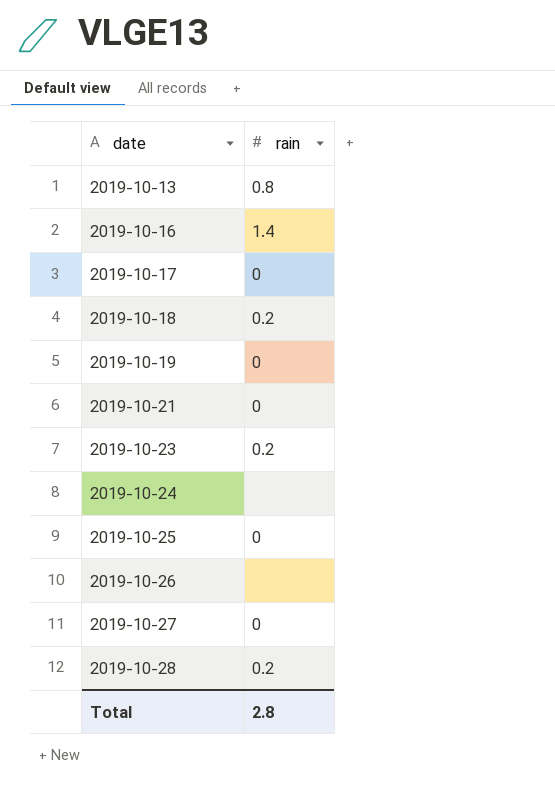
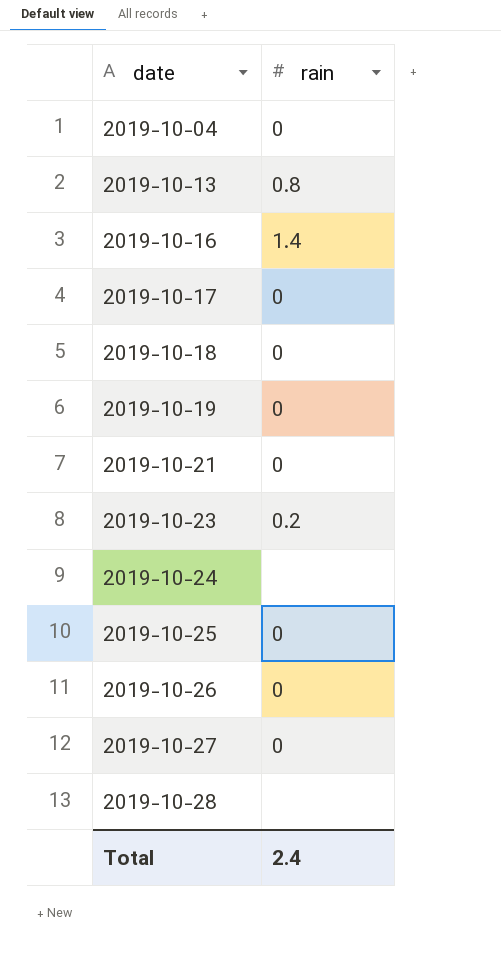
row 2019-10-04: none -> 0
2019-10-18 | rain: 0.2 -> 0
2019-10-26 | rain: none -> 0
2019-10-28 | rain: 0.2 -> none
Total | rain: 2.8 -> 2.4

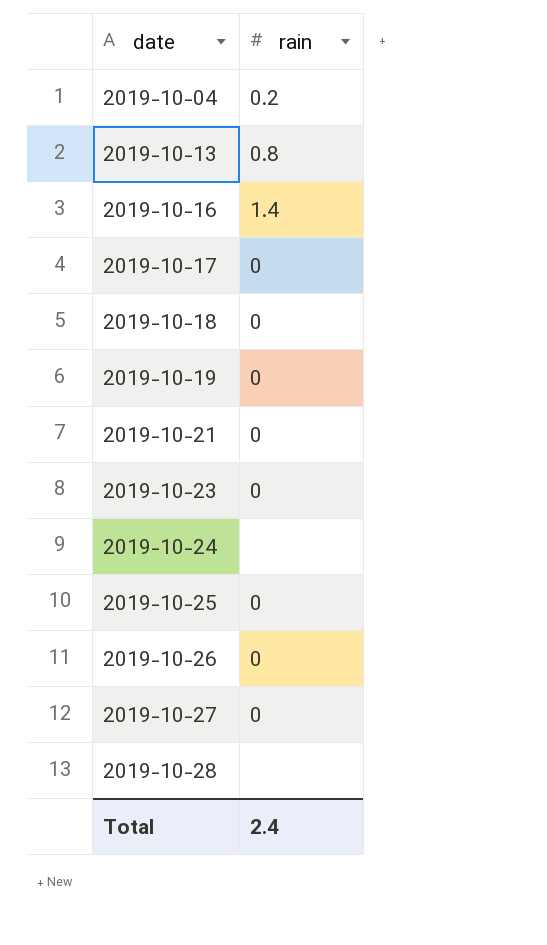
2019-10-04 | rain: 0 -> 0.2
2019-10-23 | rain: 0.2 -> 0

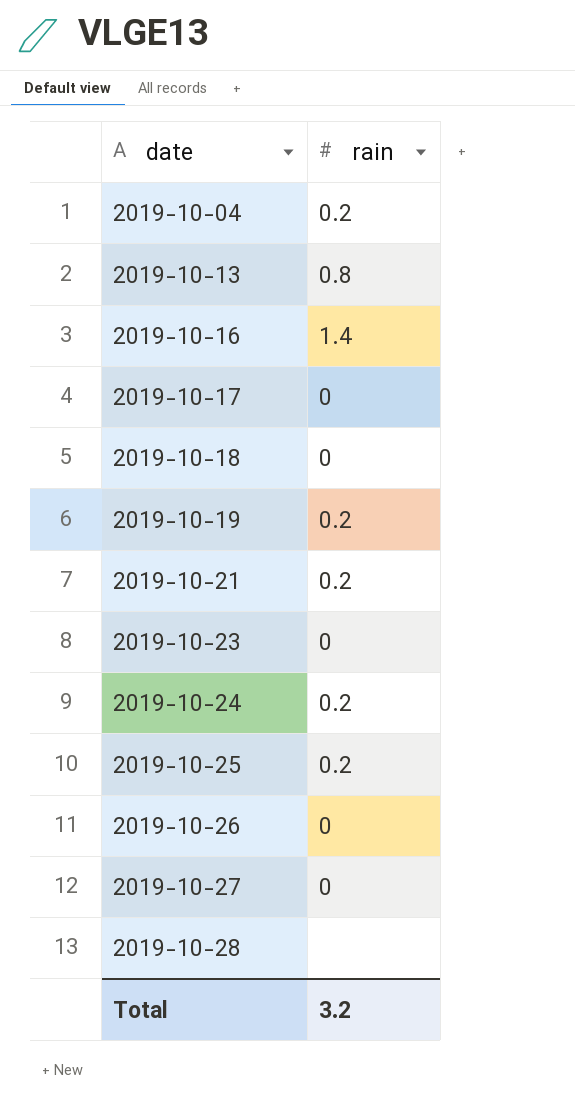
2019-10-19 | rain: 0 -> 0.2
2019-10-21 | rain: 0 -> 0.2
2019-10-24 | rain: none -> 0.2
2019-10-25 | rain: 0 -> 0.2
Total | rain: 2.4 -> 3.2

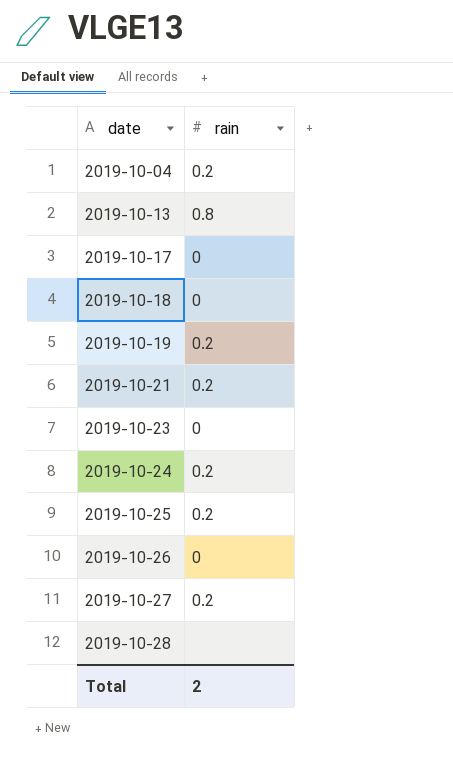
row 2019-10-16: 1.4 -> none
2019-10-27 | rain: 0 -> 0.2
Total | rain: 3.2 -> 2

